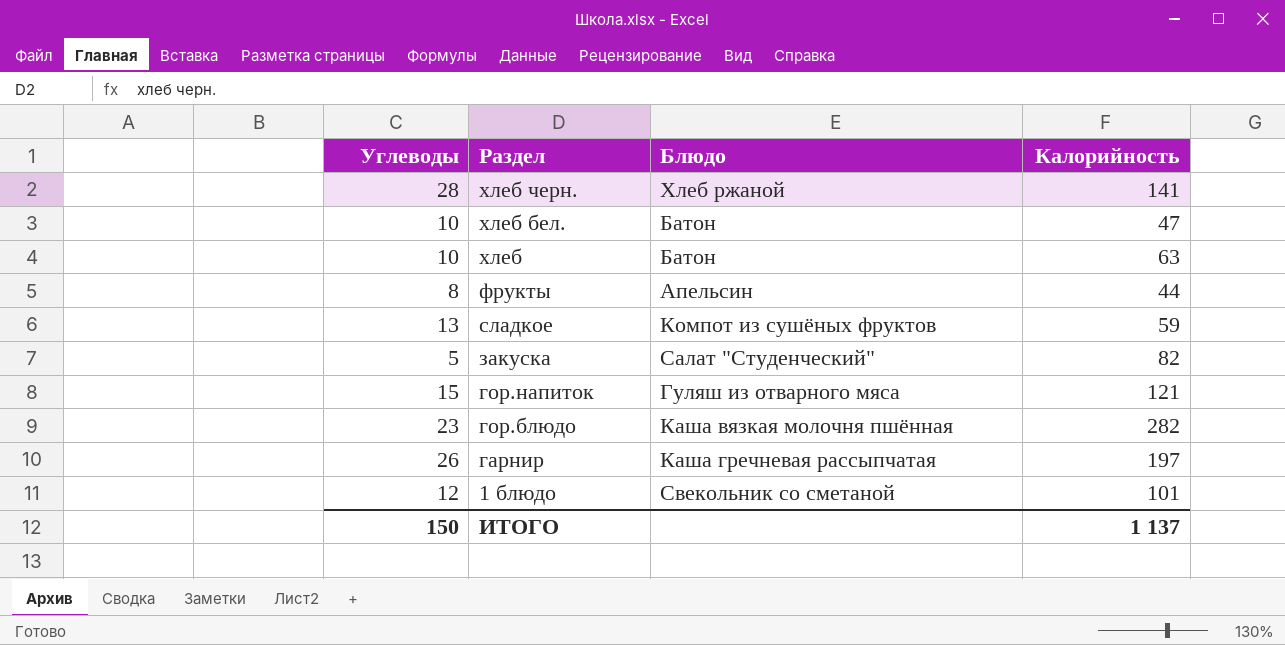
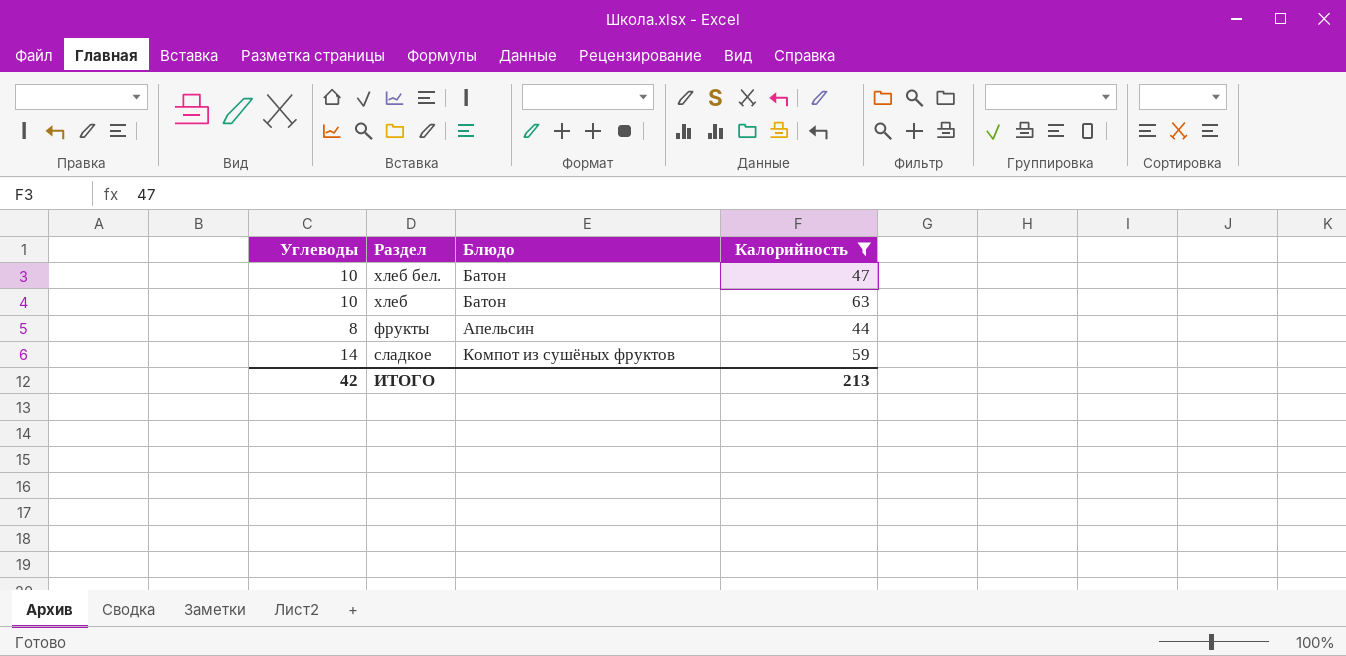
filter: none -> Калорийность <= 63
сладкое | Углеводы: 13 -> 14
ИТОГО | Углеводы: 150 -> 42
ИТОГО | Калорийность: 1 137 -> 213

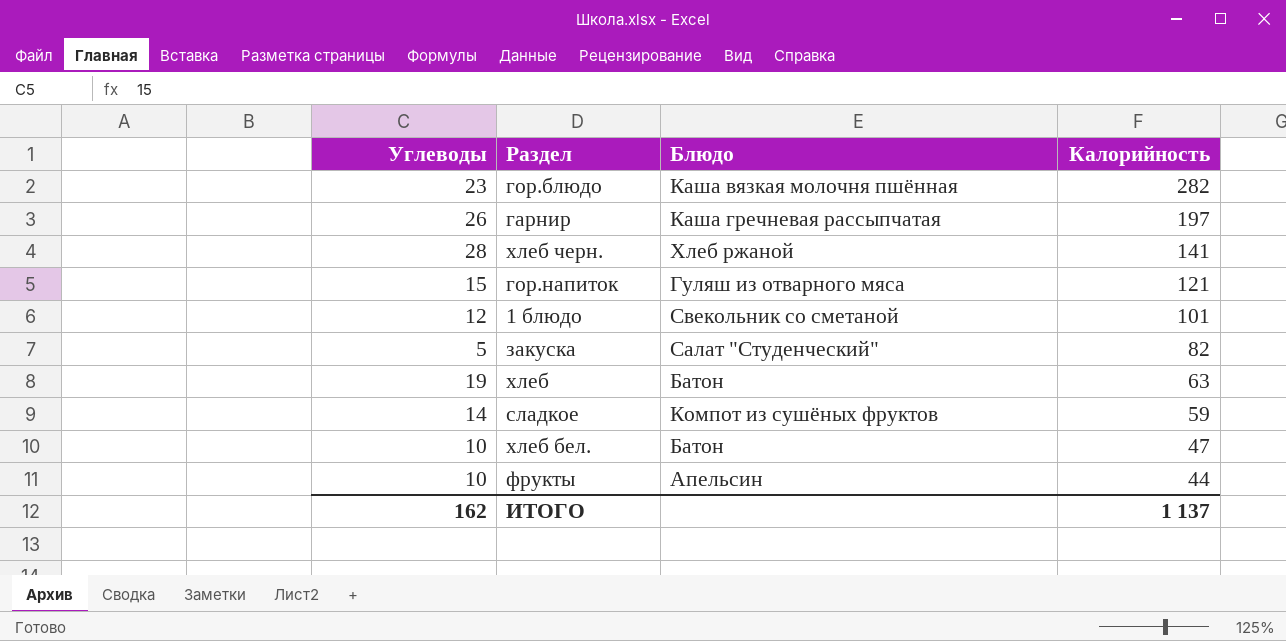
filter: Калорийность <= 63 -> none
row order: Раздел descending -> Калорийность descending
хлеб | Углеводы: 10 -> 19
фрукты | Углеводы: 8 -> 10
ИТОГО | Углеводы: 42 -> 162
ИТОГО | Калорийность: 213 -> 1 137

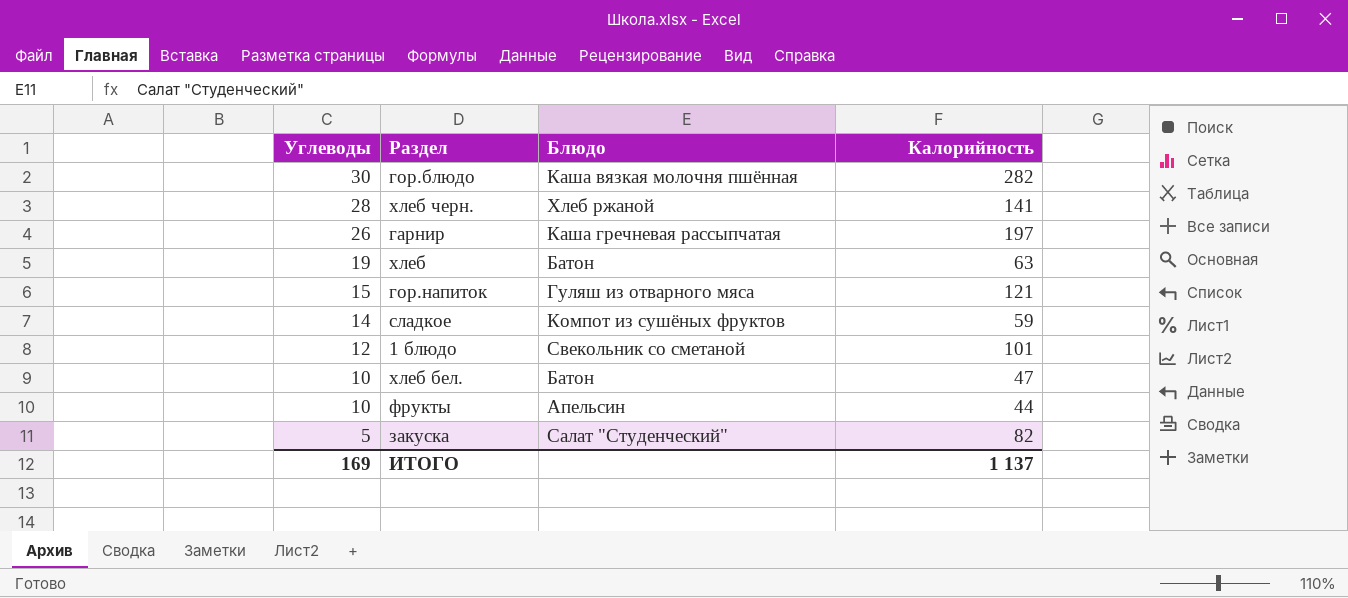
row order: Калорийность descending -> Углеводы descending
гор.блюдо | Углеводы: 23 -> 30
ИТОГО | Углеводы: 162 -> 169

